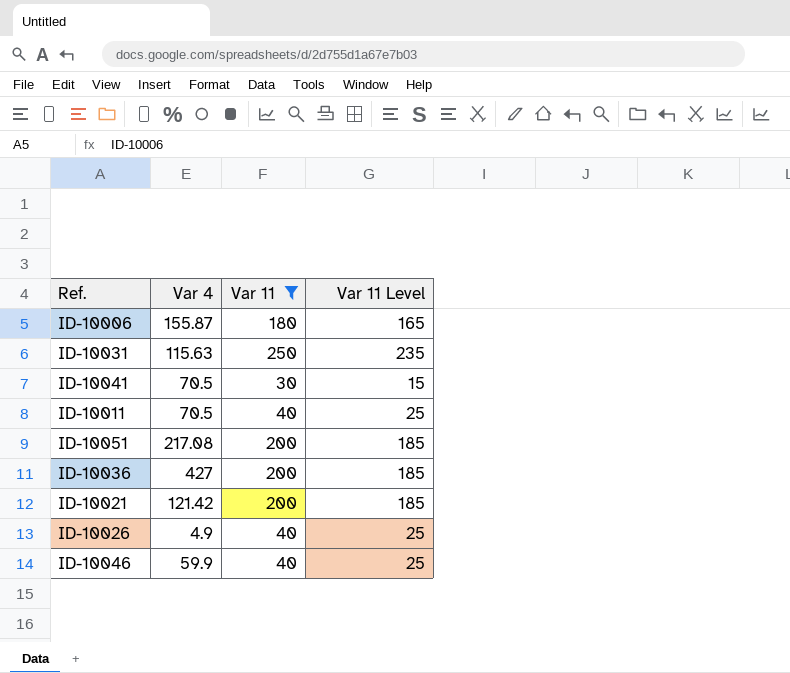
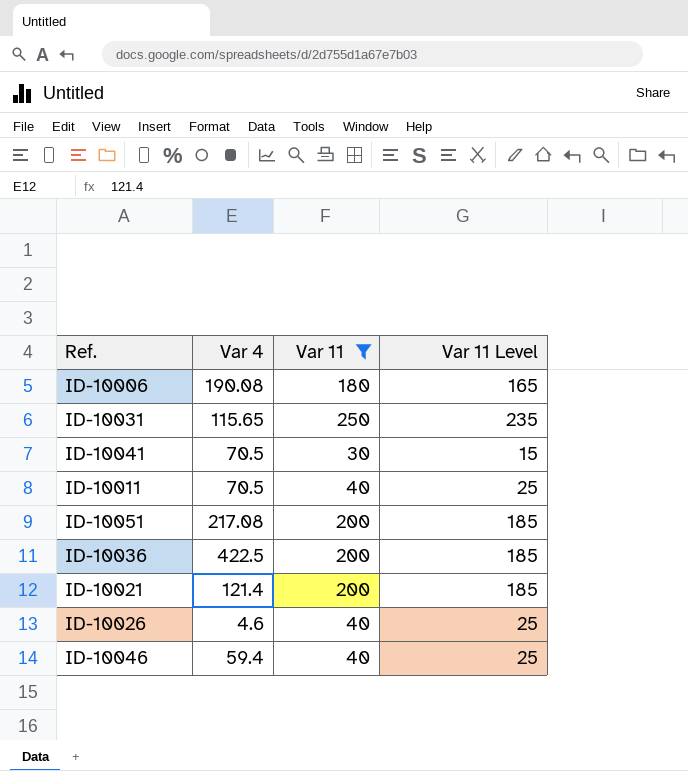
ID-10006 | Var 4: 155.87 -> 190.08
ID-10031 | Var 4: 115.63 -> 115.65
ID-10036 | Var 4: 427 -> 422.5
ID-10021 | Var 4: 121.42 -> 121.4
ID-10026 | Var 4: 4.9 -> 4.6
ID-10046 | Var 4: 59.9 -> 59.4

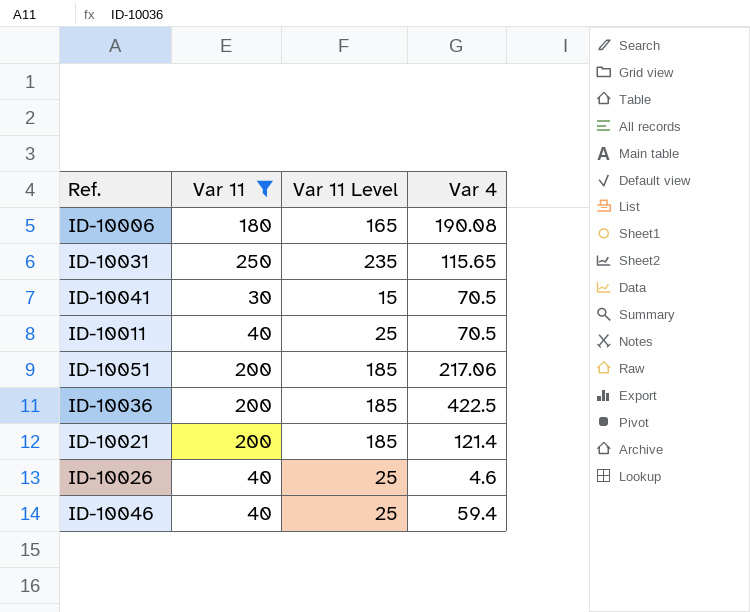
column Var 4 | position: 2 -> 4
ID-10051 | Var 4: 217.08 -> 217.06

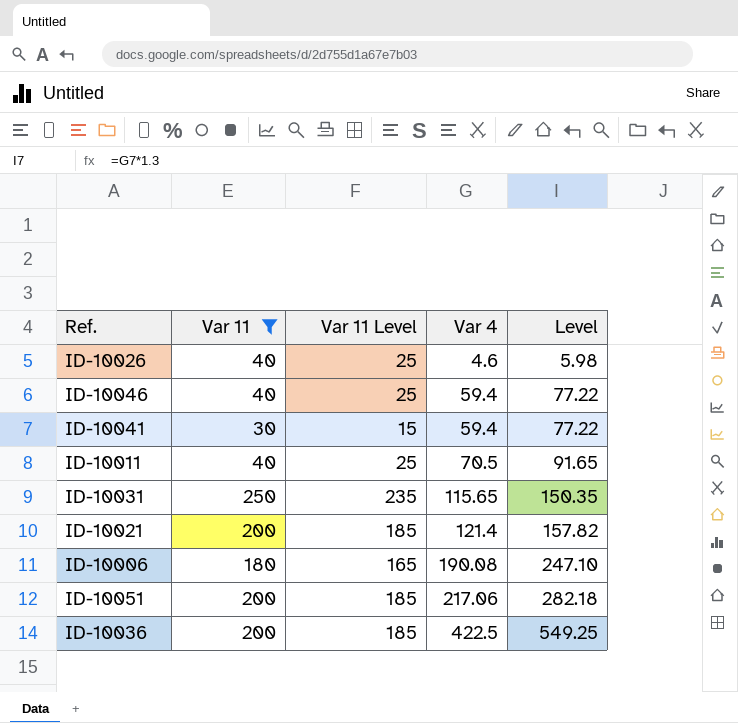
row order: none -> Var 4 ascending
column Level | formula: none -> [Var 4] * 1.3
ID-10041 | Var 4: 70.5 -> 59.4

